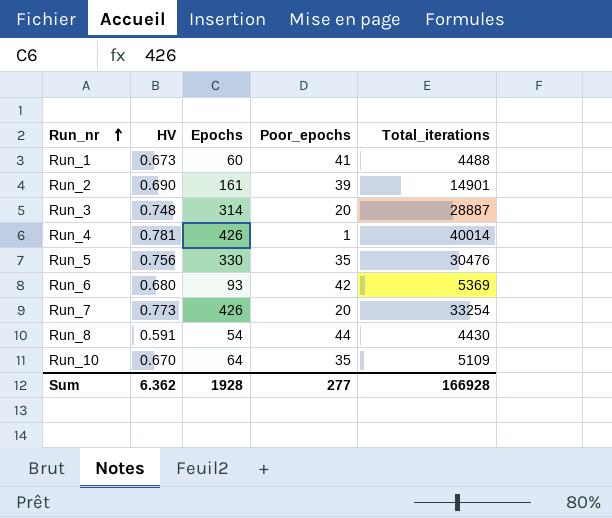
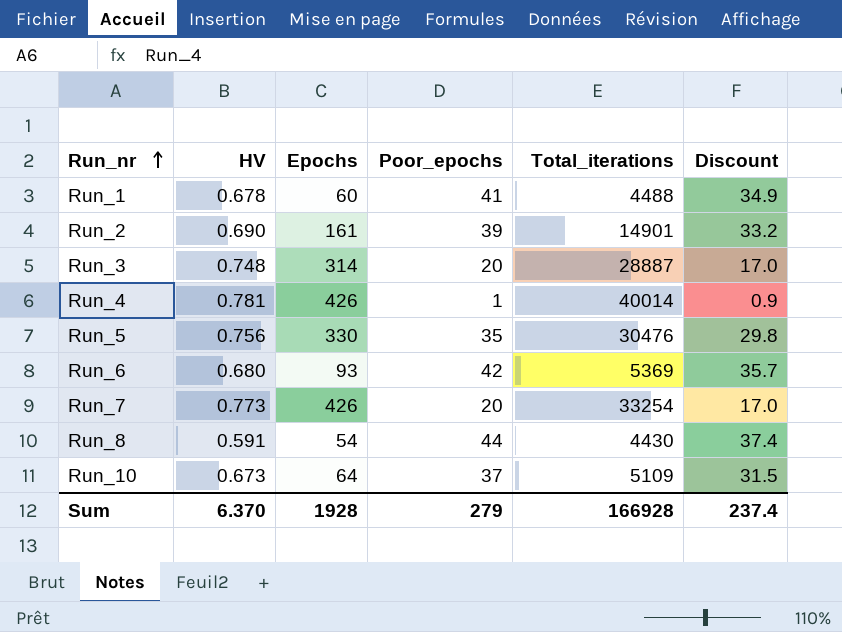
column Discount | formula: none -> [Poor_epochs] * 0.85
Run_1 | HV: 0.673 -> 0.678
Run_10 | HV: 0.670 -> 0.673
Run_10 | Poor_epochs: 35 -> 37
Sum | HV: 6.362 -> 6.370
Sum | Poor_epochs: 277 -> 279

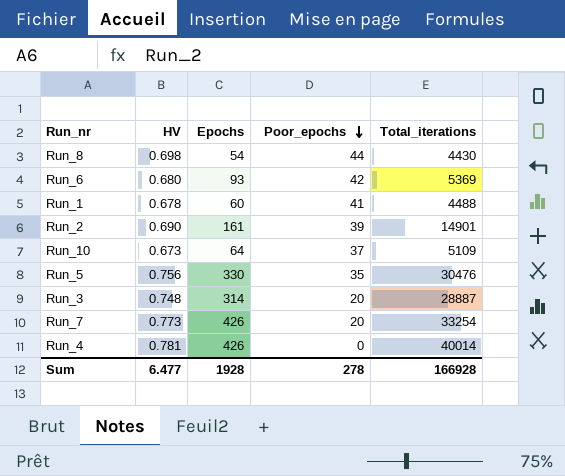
row order: Run_nr ascending -> Poor_epochs descending
column Discount | formula: [Poor_epochs] * 0.85 -> none
Run_8 | HV: 0.591 -> 0.698
Run_4 | Poor_epochs: 1 -> 0
Sum | HV: 6.370 -> 6.477
Sum | Poor_epochs: 279 -> 278

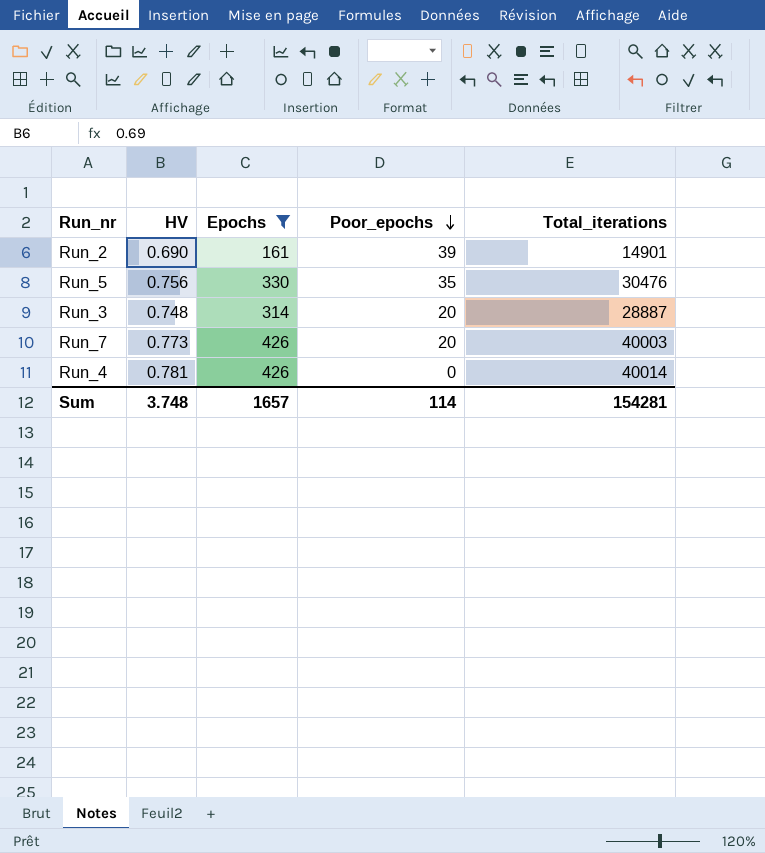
filter: none -> Epochs >= 161
Run_7 | Total_iterations: 33254 -> 40003
Sum | HV: 6.477 -> 3.748
Sum | Epochs: 1928 -> 1657
Sum | Poor_epochs: 278 -> 114
Sum | Total_iterations: 166928 -> 154281

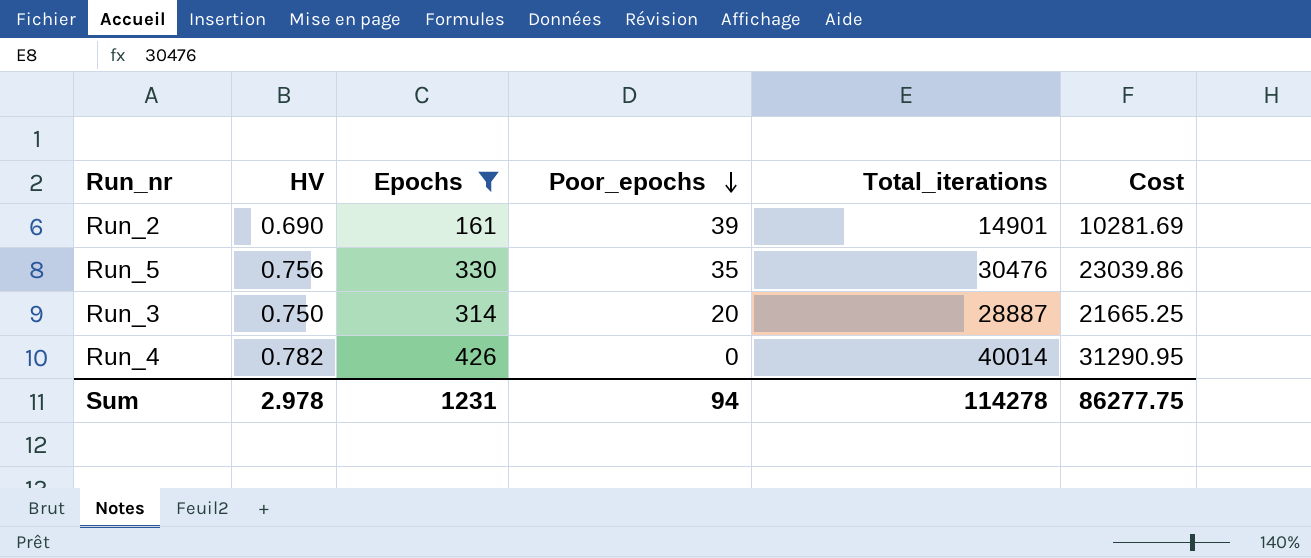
column Cost | formula: none -> [HV] * [Total_iterations]
row Run_7: 0.773 | 426 | 20 | 40003 -> none
Run_3 | HV: 0.748 -> 0.750
Run_4 | HV: 0.781 -> 0.782
Sum | HV: 3.748 -> 2.978
Sum | Epochs: 1657 -> 1231
Sum | Poor_epochs: 114 -> 94
Sum | Total_iterations: 154281 -> 114278

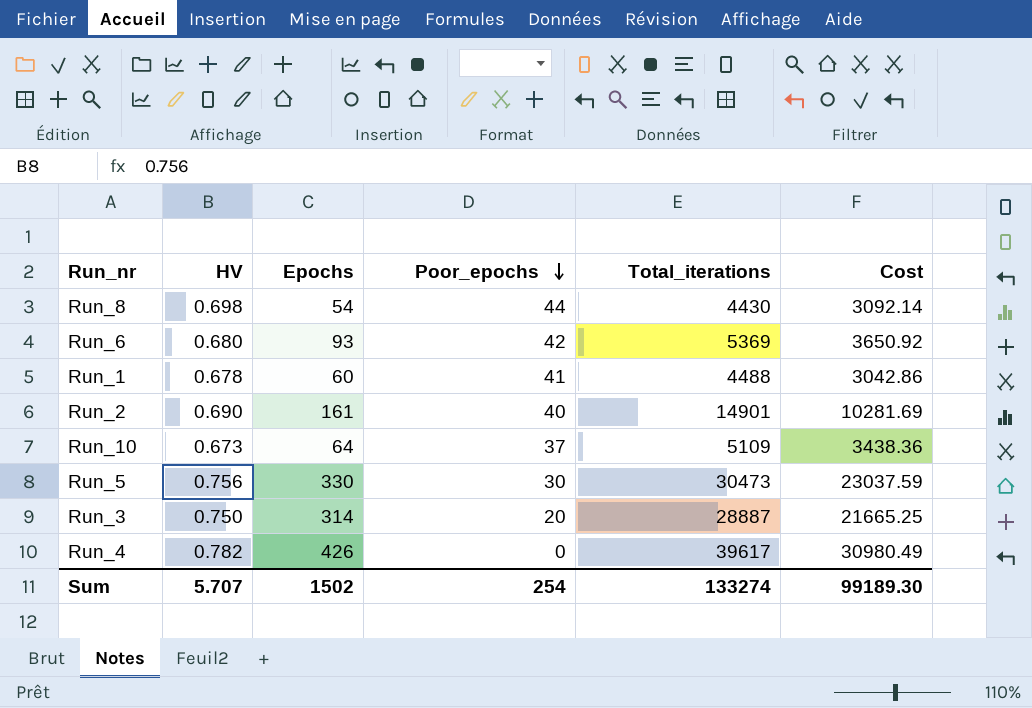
filter: Epochs >= 161 -> none
Run_2 | Poor_epochs: 39 -> 40
Run_5 | Poor_epochs: 35 -> 30
Run_5 | Total_iterations: 30476 -> 30473
Run_5 | Cost: 23039.86 -> 23037.59
Run_4 | Total_iterations: 40014 -> 39617
Run_4 | Cost: 31290.95 -> 30980.49
Sum | HV: 2.978 -> 5.707
Sum | Epochs: 1231 -> 1502
Sum | Poor_epochs: 94 -> 254
Sum | Total_iterations: 114278 -> 133274
Sum | Cost: 86277.75 -> 99189.30

